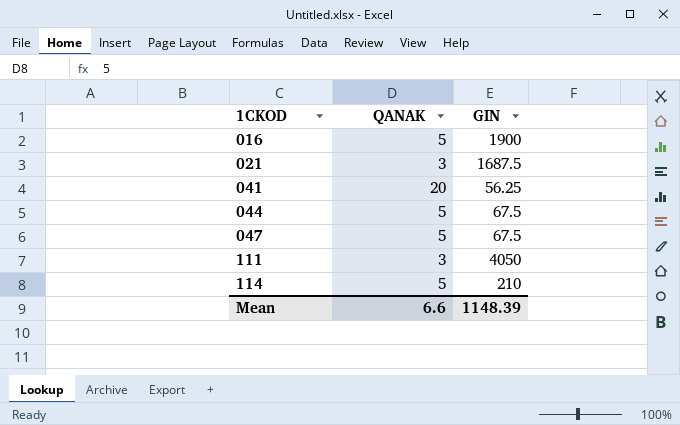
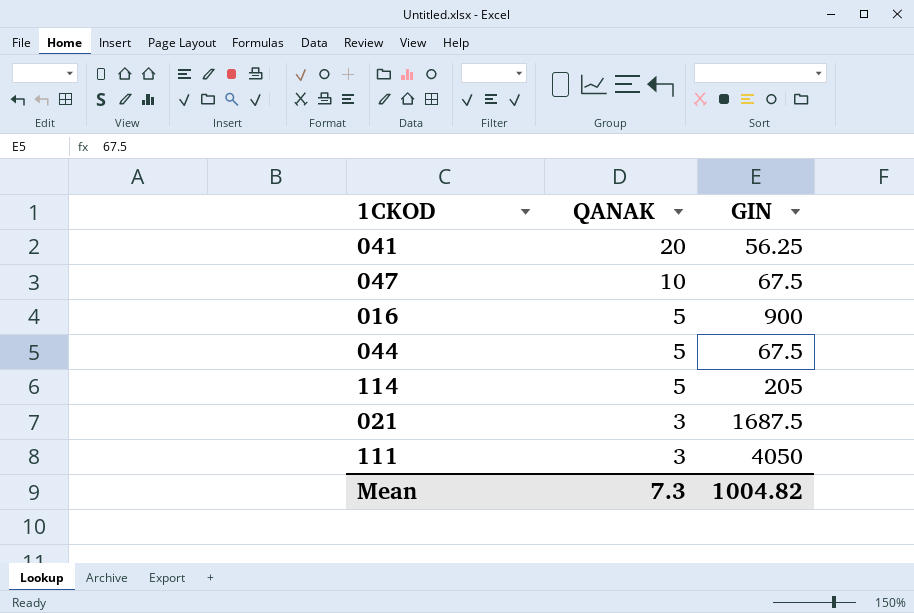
row order: 1CKOD ascending -> QANAK descending
047 | QANAK: 5 -> 10
016 | GIN: 1900 -> 900
114 | GIN: 210 -> 205
Mean | QANAK: 6.6 -> 7.3
Mean | GIN: 1148.39 -> 1004.82

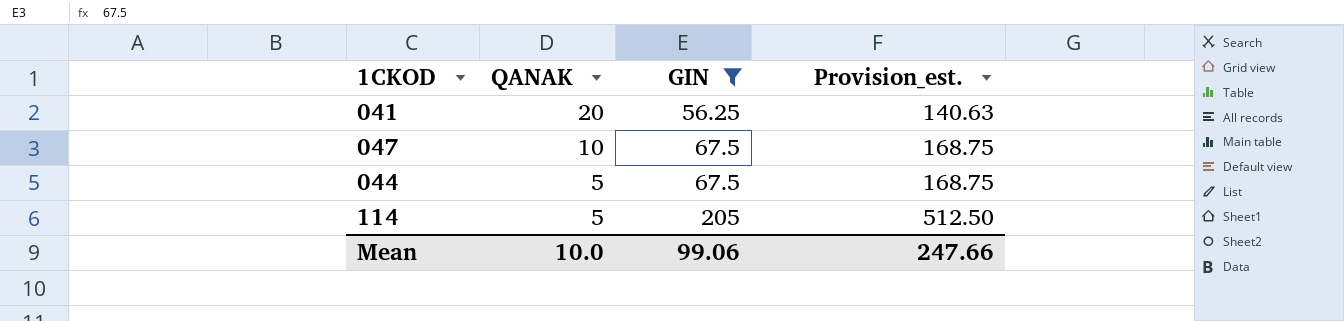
filter: none -> GIN <= 205
column Provision_est. | formula: none -> [GIN] * 2.5
Mean | QANAK: 7.3 -> 10.0
Mean | GIN: 1004.82 -> 99.06

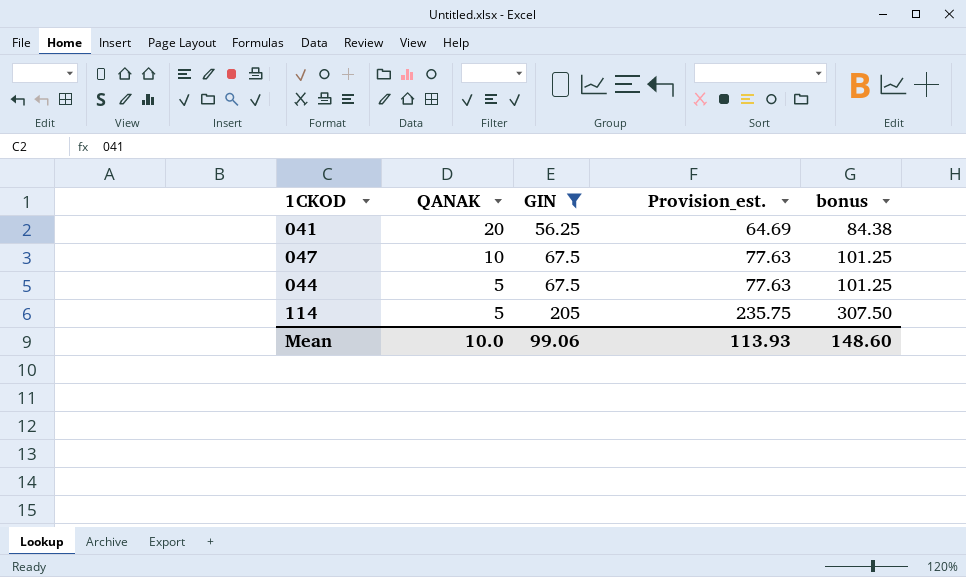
column Provision_est. | formula: [GIN] * 2.5 -> [GIN] * 1.15
column bonus | formula: none -> [GIN] * 1.5
Mean | Provision_est.: 247.66 -> 113.93

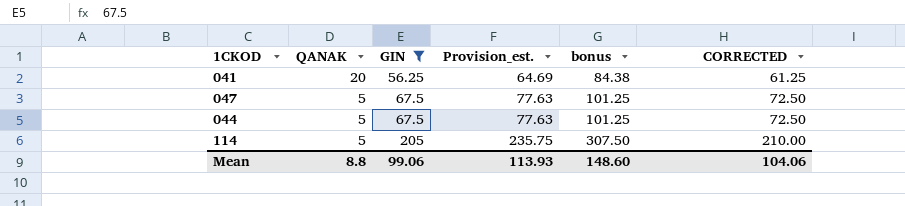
column CORRECTED | formula: none -> [GIN] + 5
047 | QANAK: 10 -> 5
Mean | QANAK: 10.0 -> 8.8

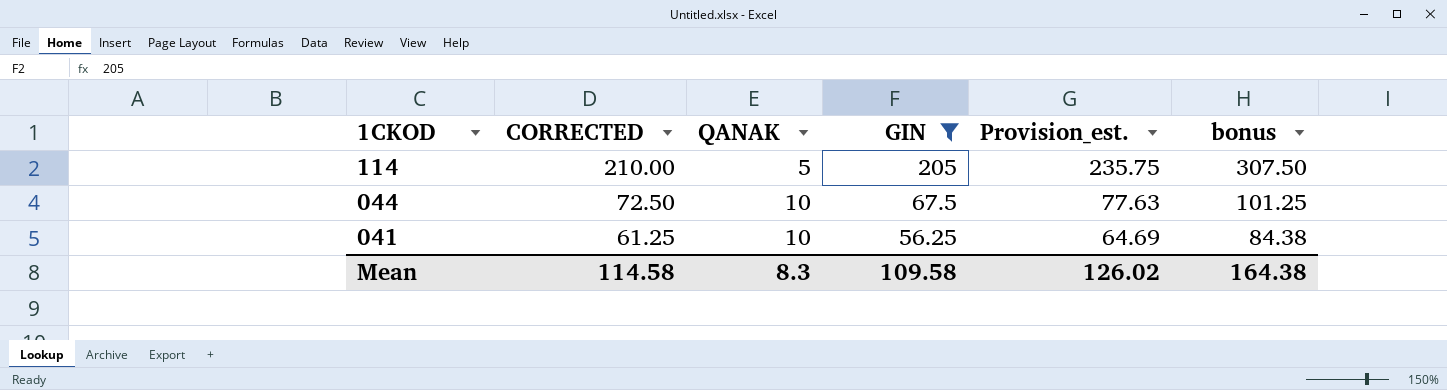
row order: QANAK descending -> 1CKOD descending
column CORRECTED | position: 6 -> 2
row 047: 5 | 67.5 | 77.63 | 101.25 | 72.50 -> none
044 | QANAK: 5 -> 10
041 | QANAK: 20 -> 10
Mean | CORRECTED: 104.06 -> 114.58
Mean | QANAK: 8.8 -> 8.3
Mean | GIN: 99.06 -> 109.58
Mean | Provision_est.: 113.93 -> 126.02
Mean | bonus: 148.60 -> 164.38

